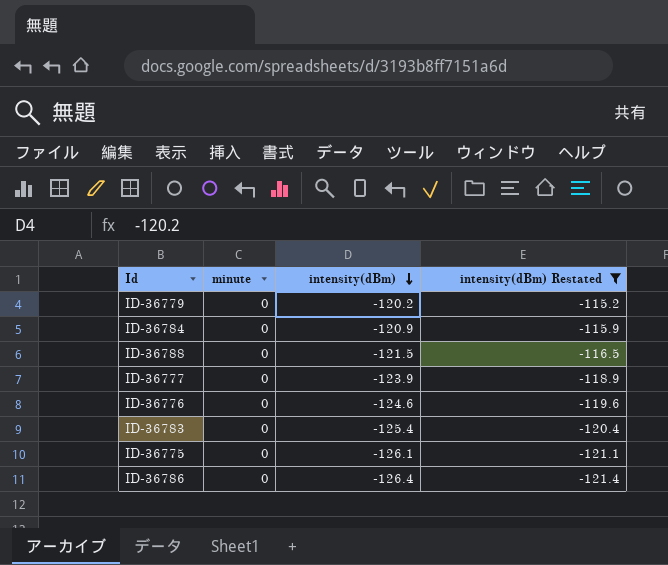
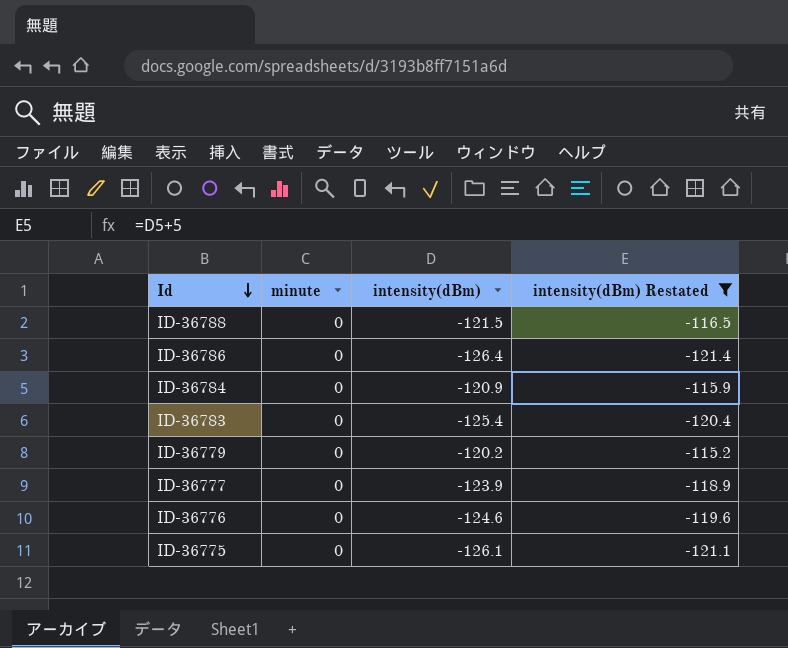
row order: intensity(dBm) descending -> Id descending

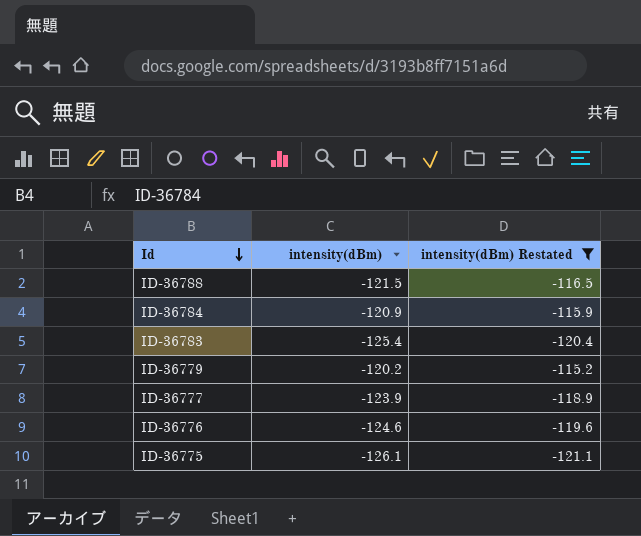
column minute | position: 2 -> none
row ID-36786: 0 | -126.4 | -121.4 -> none

